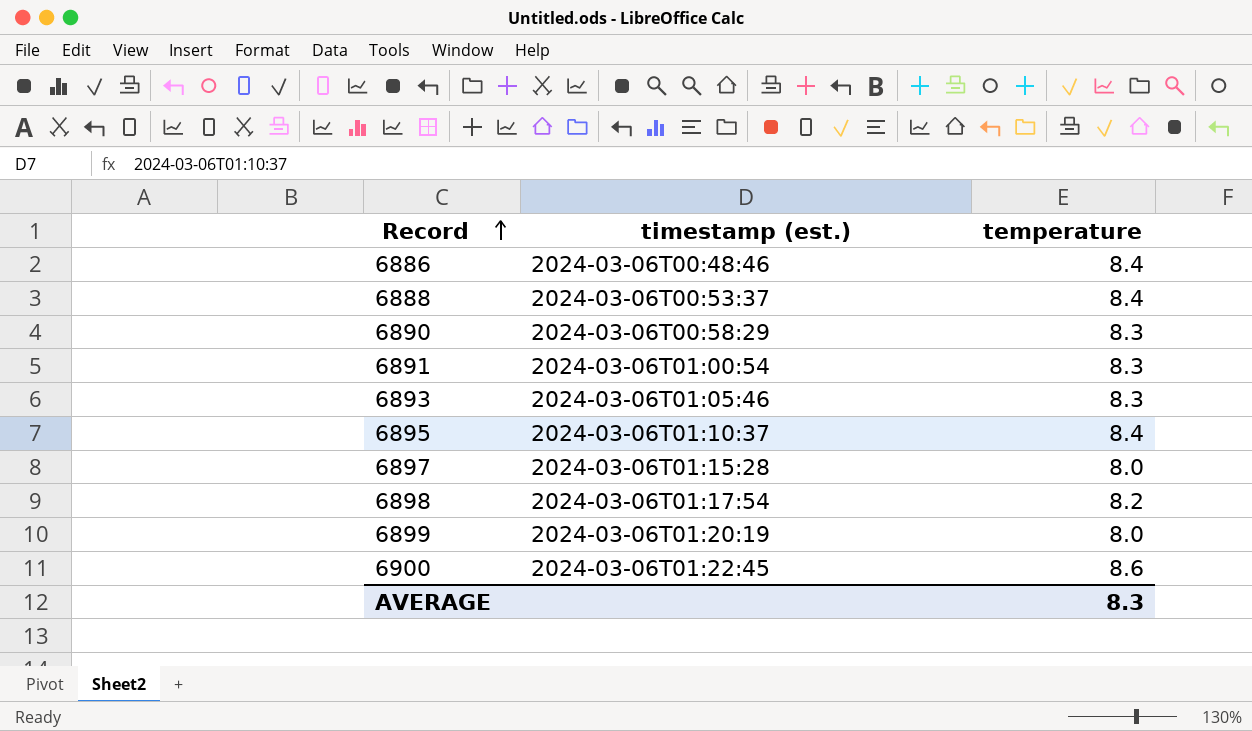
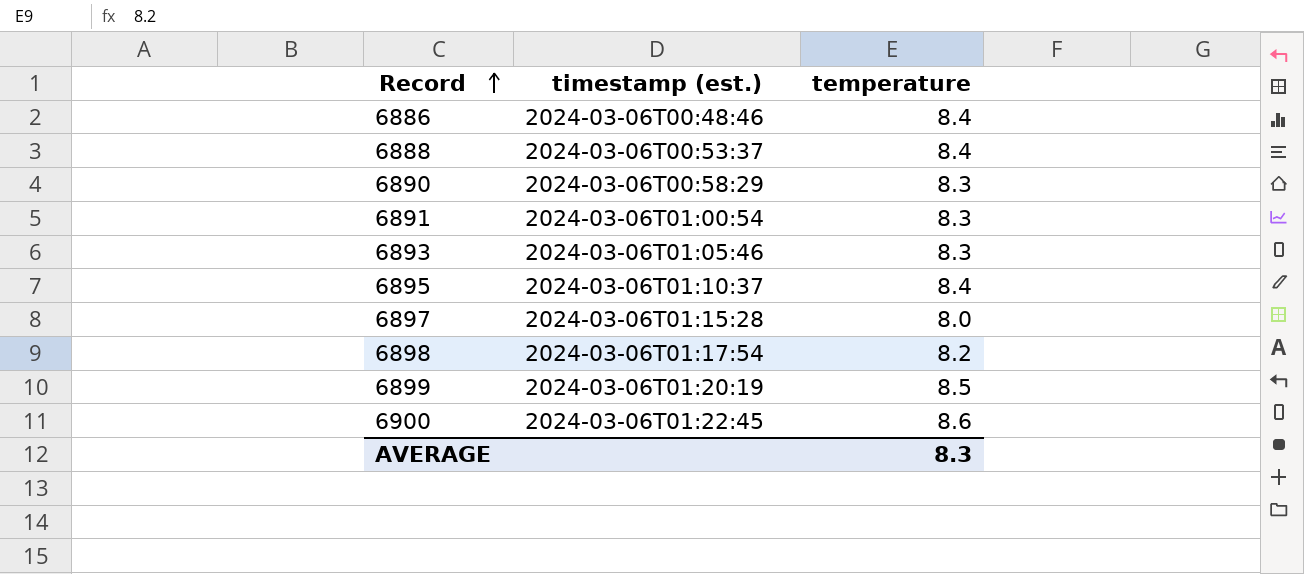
6899 | temperature: 8.0 -> 8.5

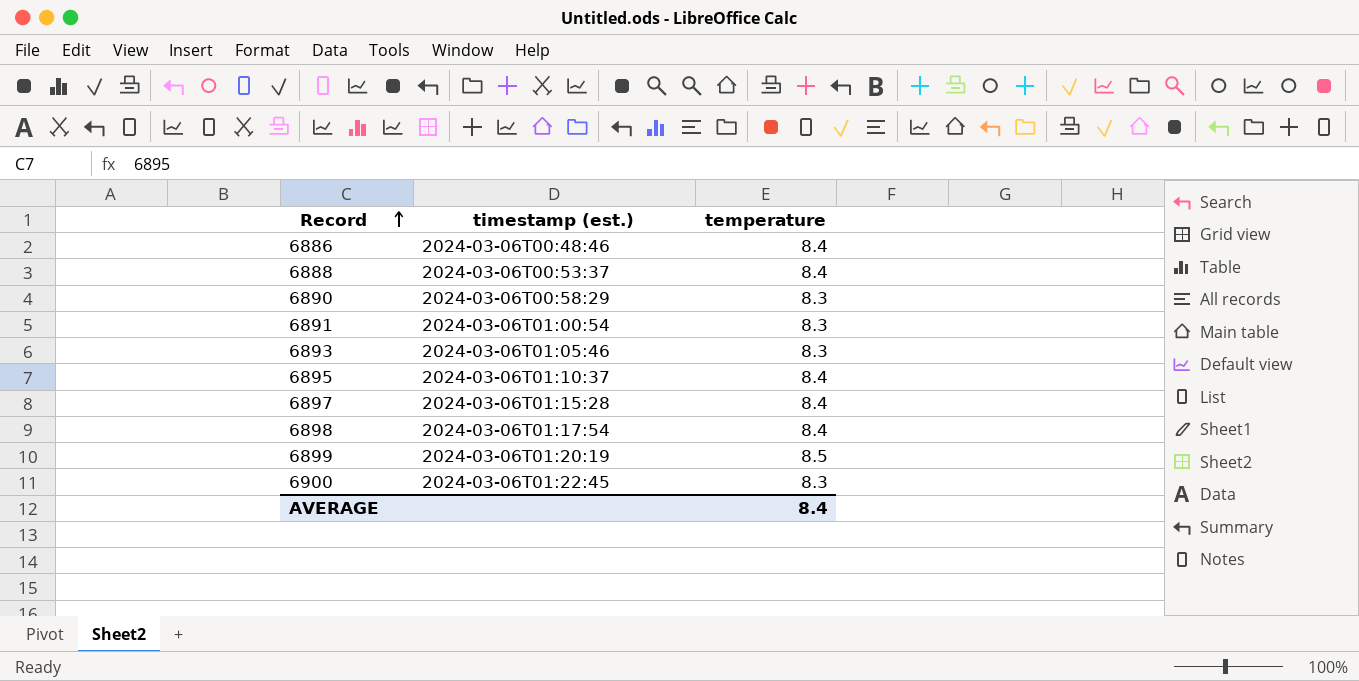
6897 | temperature: 8.0 -> 8.4
6898 | temperature: 8.2 -> 8.4
6900 | temperature: 8.6 -> 8.3
AVERAGE | temperature: 8.3 -> 8.4

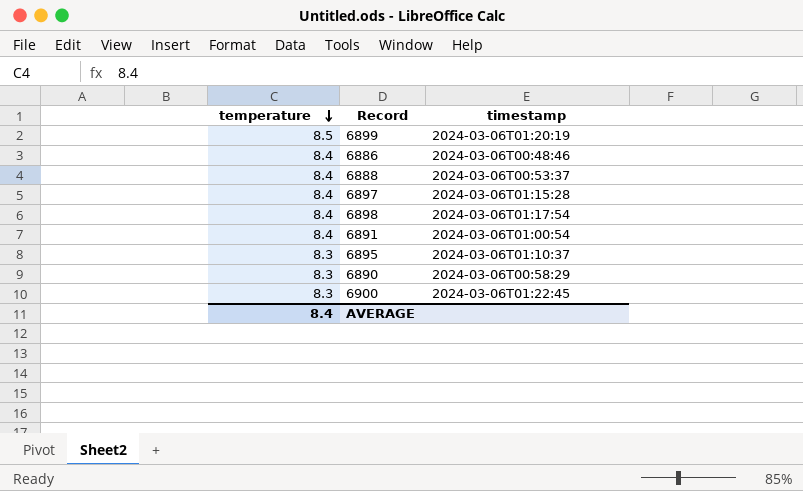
row order: Record ascending -> temperature descending
column temperature | position: 3 -> 1
column name: timestamp (est.) -> timestamp
row 6893: 2024-03-06T01:05:46 | 8.3 -> none
6891 | temperature: 8.3 -> 8.4
6895 | temperature: 8.4 -> 8.3

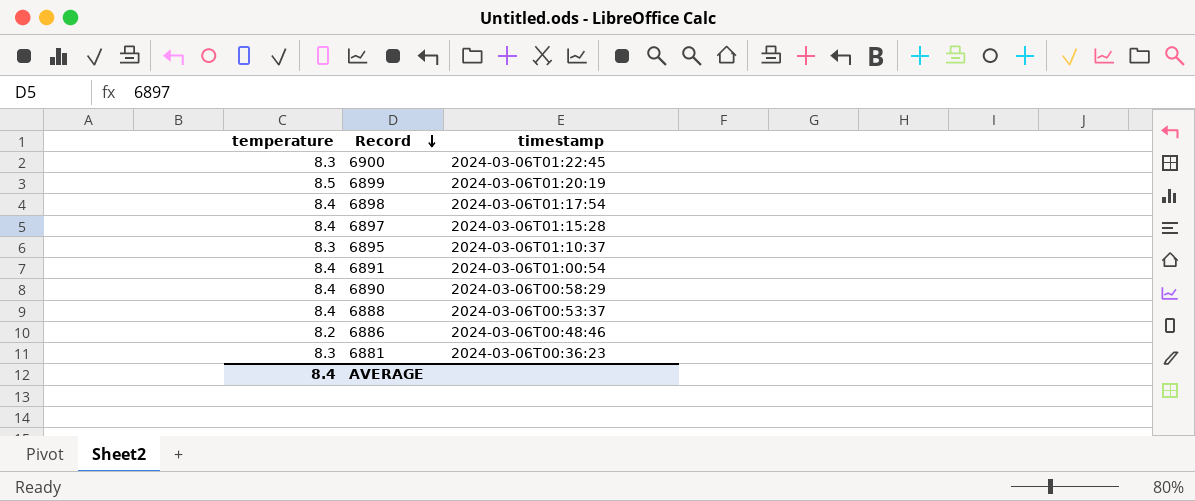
row order: temperature descending -> Record descending
6890 | temperature: 8.3 -> 8.4
6886 | temperature: 8.4 -> 8.2
row 6881: none -> 8.3 | 2024-03-06T00:36:23

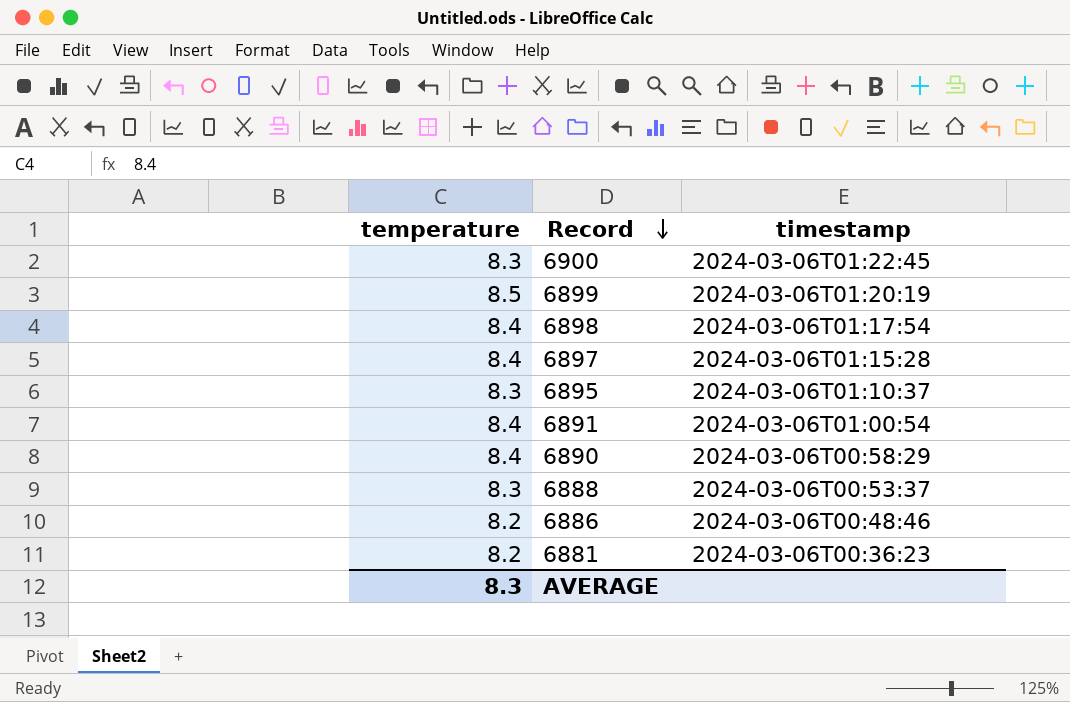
6888 | temperature: 8.4 -> 8.3
6881 | temperature: 8.3 -> 8.2
AVERAGE | temperature: 8.4 -> 8.3

